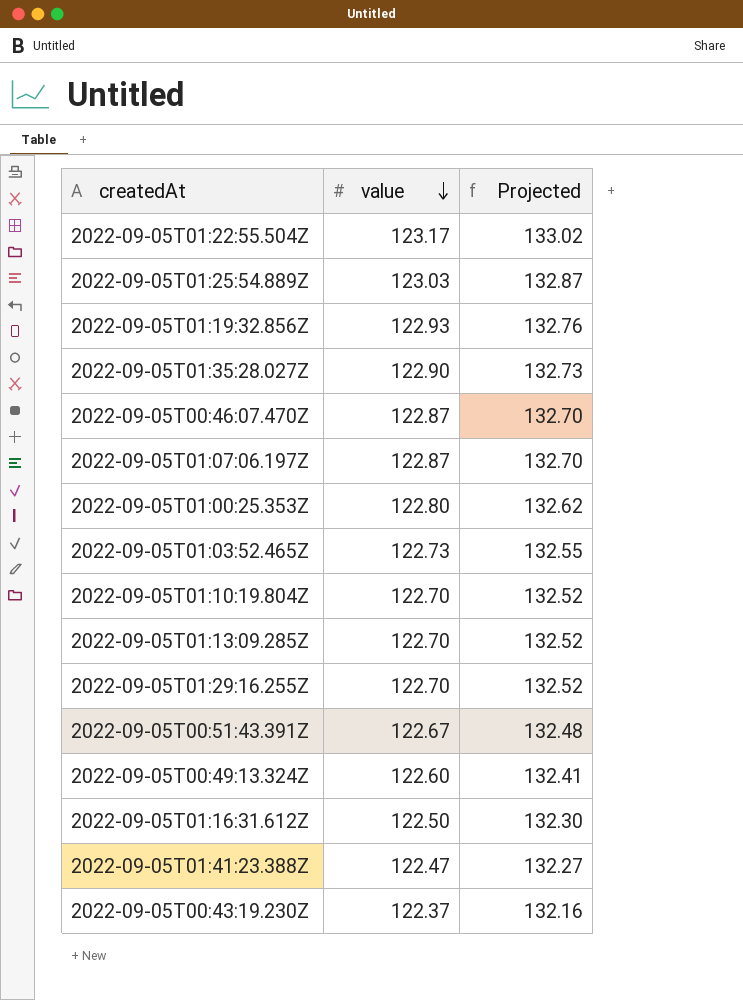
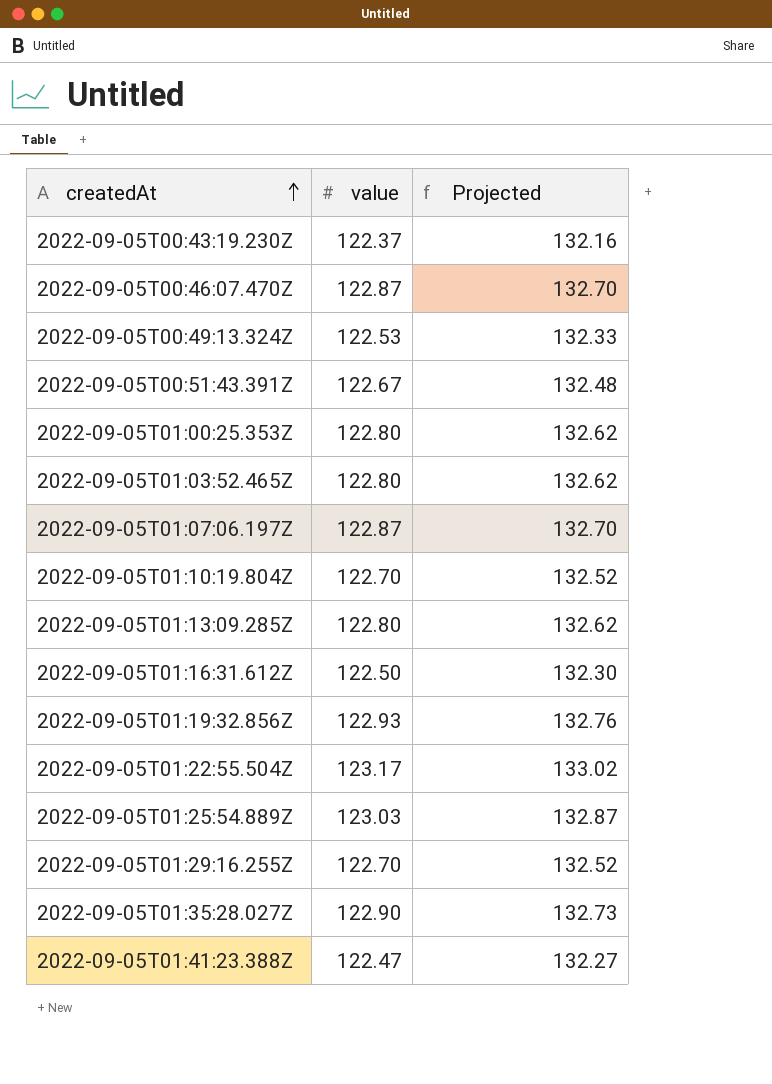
row order: value descending -> createdAt ascending
2022-09-05T00:49:13.324Z | value: 122.60 -> 122.53
2022-09-05T00:49:13.324Z | Projected: 132.41 -> 132.33
2022-09-05T01:03:52.465Z | value: 122.73 -> 122.80
2022-09-05T01:03:52.465Z | Projected: 132.55 -> 132.62
2022-09-05T01:13:09.285Z | value: 122.70 -> 122.80
2022-09-05T01:13:09.285Z | Projected: 132.52 -> 132.62

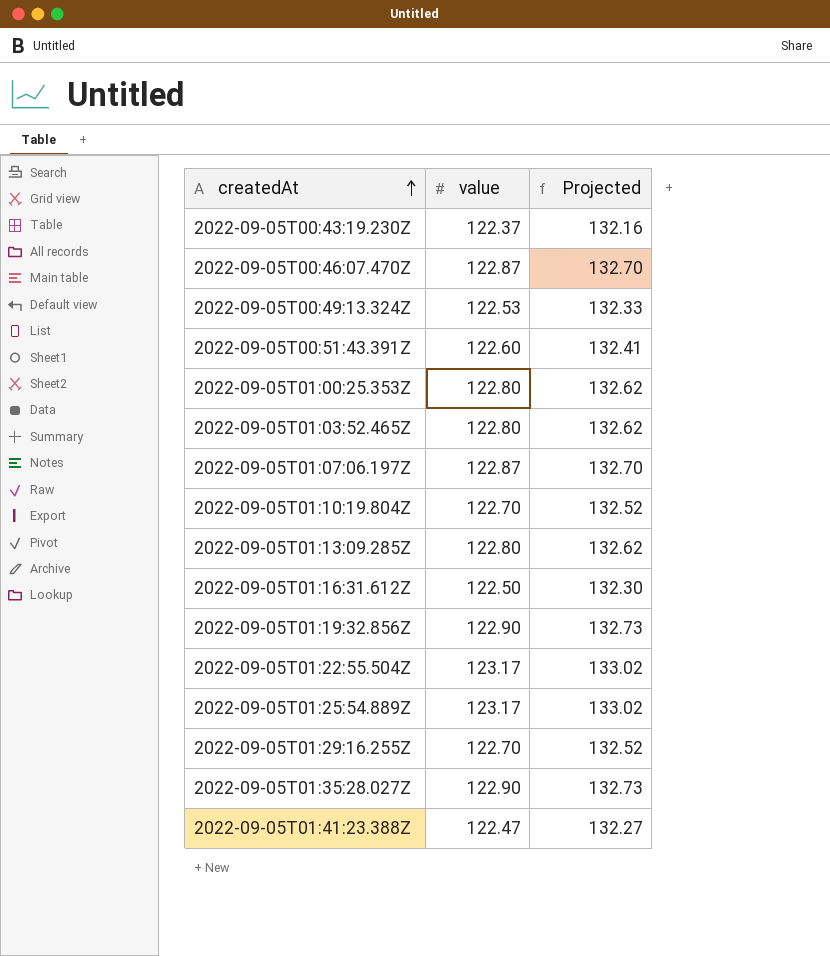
2022-09-05T00:51:43.391Z | value: 122.67 -> 122.60
2022-09-05T00:51:43.391Z | Projected: 132.48 -> 132.41
2022-09-05T01:19:32.856Z | value: 122.93 -> 122.90
2022-09-05T01:19:32.856Z | Projected: 132.76 -> 132.73
2022-09-05T01:25:54.889Z | value: 123.03 -> 123.17
2022-09-05T01:25:54.889Z | Projected: 132.87 -> 133.02

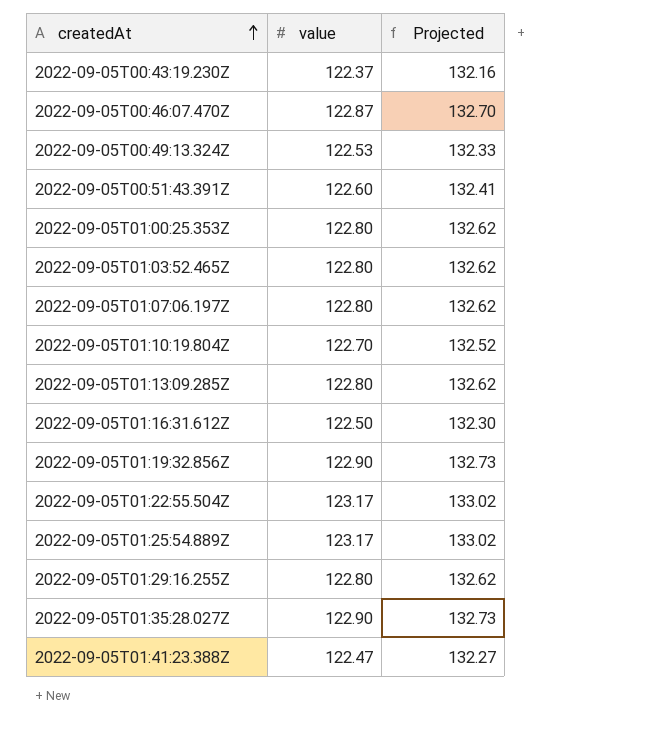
2022-09-05T01:07:06.197Z | value: 122.87 -> 122.80
2022-09-05T01:07:06.197Z | Projected: 132.70 -> 132.62
2022-09-05T01:29:16.255Z | value: 122.70 -> 122.80
2022-09-05T01:29:16.255Z | Projected: 132.52 -> 132.62

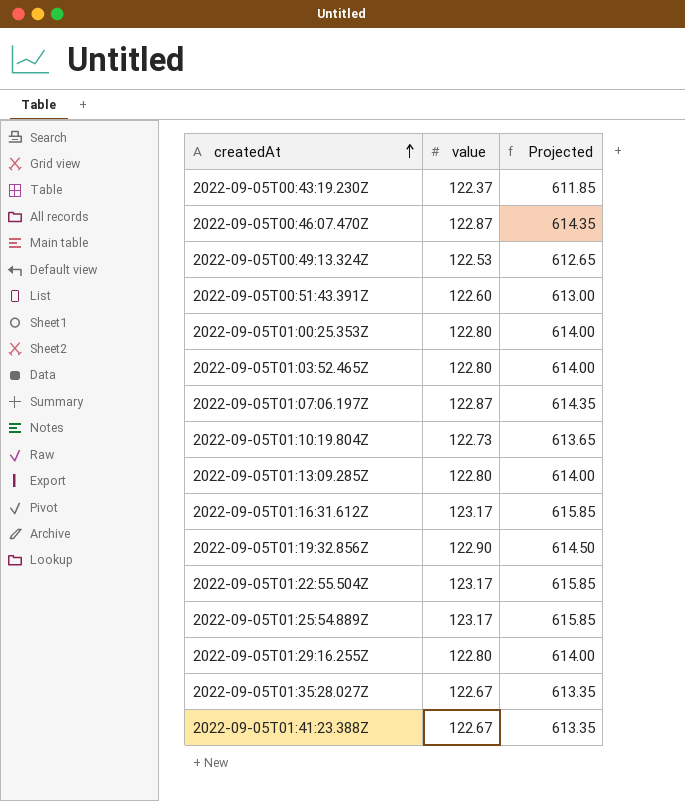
column Projected | formula: [value] * 1.08 -> [value] * 5
2022-09-05T01:07:06.197Z | value: 122.80 -> 122.87
2022-09-05T01:10:19.804Z | value: 122.70 -> 122.73
2022-09-05T01:16:31.612Z | value: 122.50 -> 123.17
2022-09-05T01:35:28.027Z | value: 122.90 -> 122.67
2022-09-05T01:41:23.388Z | value: 122.47 -> 122.67

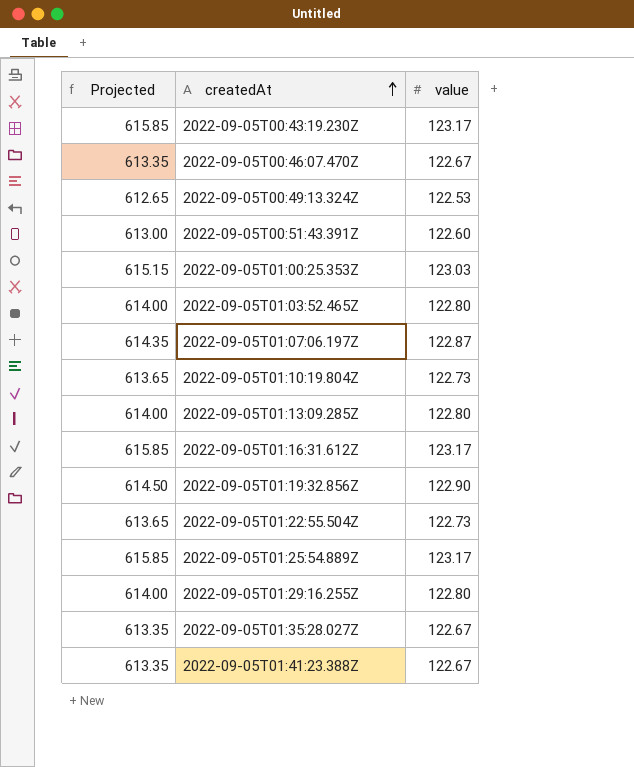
column Projected | position: 3 -> 1
2022-09-05T00:43:19.230Z | Projected: 611.85 -> 615.85
2022-09-05T00:43:19.230Z | value: 122.37 -> 123.17
2022-09-05T00:46:07.470Z | Projected: 614.35 -> 613.35
2022-09-05T00:46:07.470Z | value: 122.87 -> 122.67
2022-09-05T01:00:25.353Z | Projected: 614.00 -> 615.15
2022-09-05T01:00:25.353Z | value: 122.80 -> 123.03
2022-09-05T01:22:55.504Z | Projected: 615.85 -> 613.65
2022-09-05T01:22:55.504Z | value: 123.17 -> 122.73

